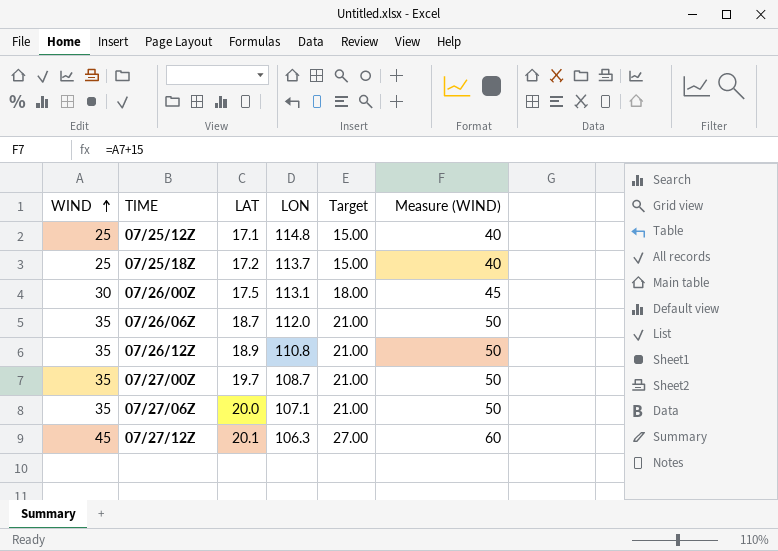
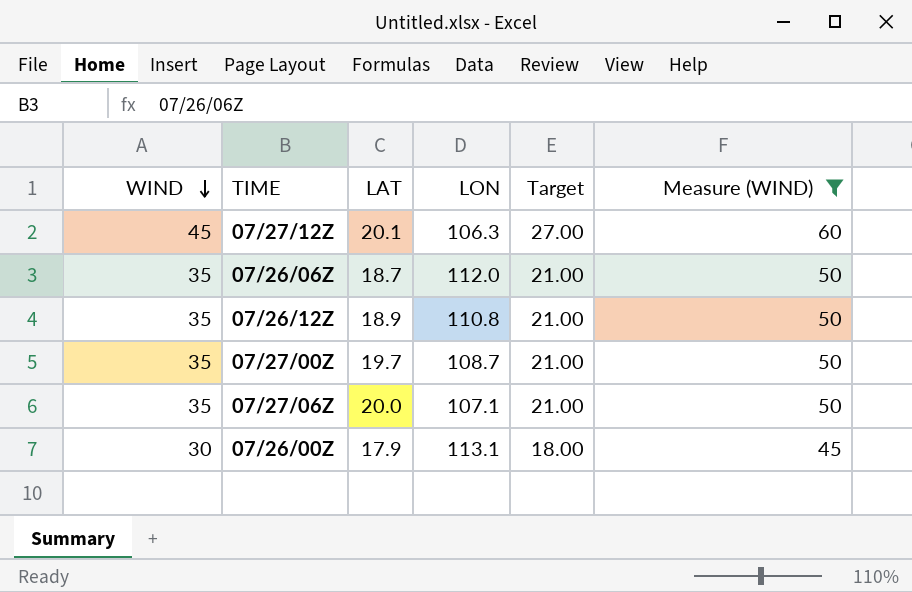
filter: none -> Measure (WIND) != 40
row order: WIND ascending -> WIND descending
07/26/00Z | LAT: 17.5 -> 17.9

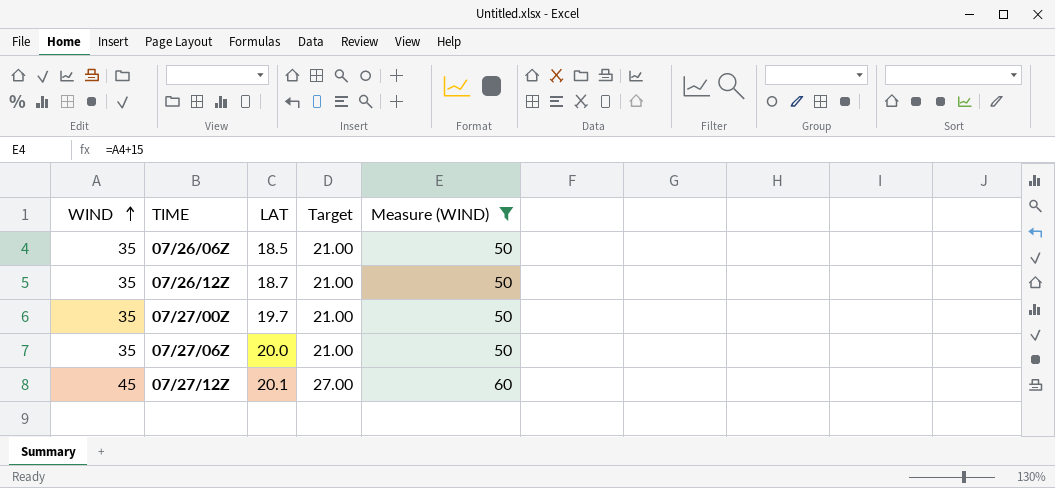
row order: WIND descending -> WIND ascending
column LON | position: 4 -> none
row 07/26/00Z: 30 | 17.9 | 113.1 | 18.00 | 45 -> none
07/26/06Z | LAT: 18.7 -> 18.5
07/26/12Z | LAT: 18.9 -> 18.7

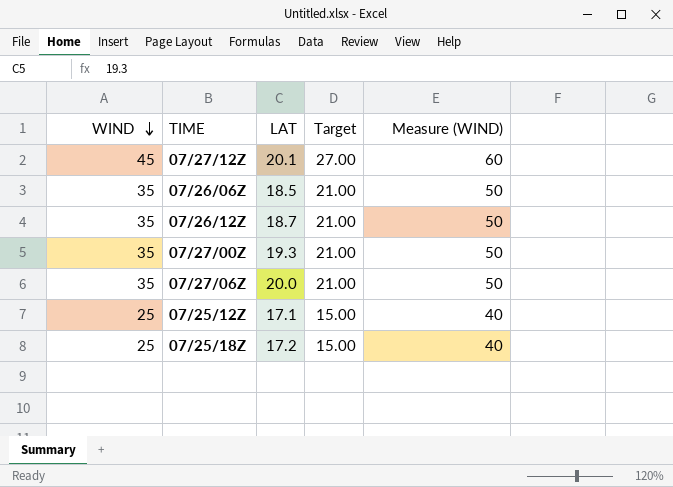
filter: Measure (WIND) != 40 -> none
row order: WIND ascending -> WIND descending
07/27/00Z | LAT: 19.7 -> 19.3

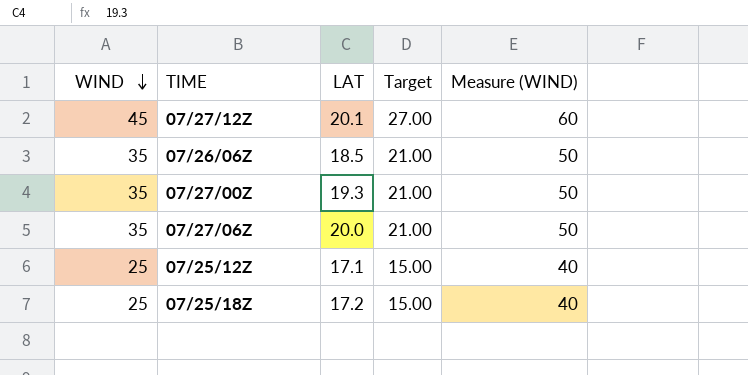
row 07/26/12Z: 35 | 18.7 | 21.00 | 50 -> none

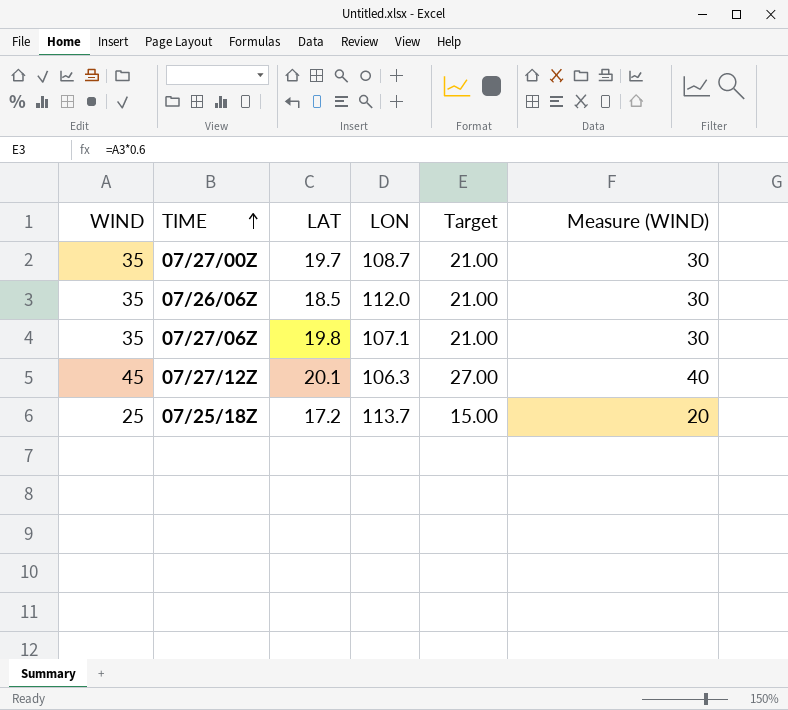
row order: WIND descending -> TIME ascending
column LON | position: none -> 4
column Measure (WIND) | formula: [WIND] + 15 -> [WIND] - 5
row 07/25/12Z: 25 | 17.1 | 15.00 | 40 -> none
07/27/00Z | LAT: 19.3 -> 19.7
07/27/06Z | LAT: 20.0 -> 19.8

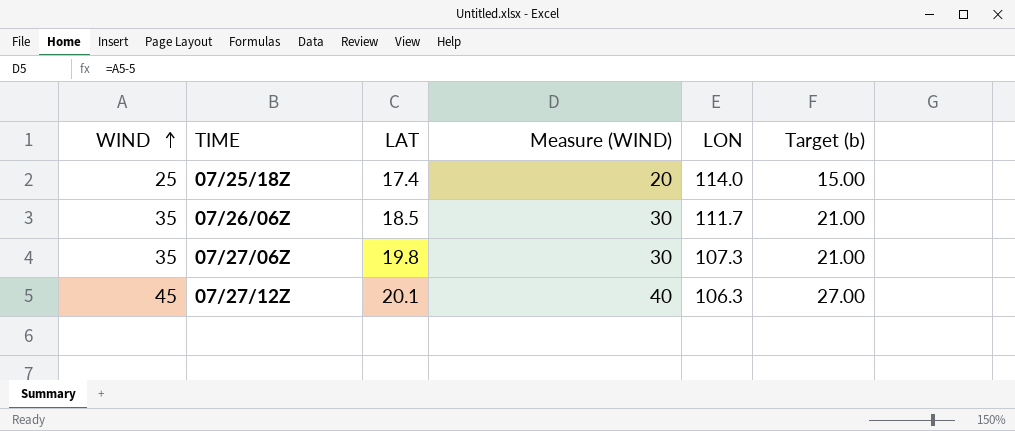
row order: TIME ascending -> WIND ascending
column Measure (WIND) | position: 6 -> 4
column name: Target -> Target (b)
row 07/27/00Z: 35 | 19.7 | 108.7 | 21.00 | 30 -> none
07/25/18Z | LAT: 17.2 -> 17.4
07/25/18Z | LON: 113.7 -> 114.0
07/26/06Z | LON: 112.0 -> 111.7
07/27/06Z | LON: 107.1 -> 107.3

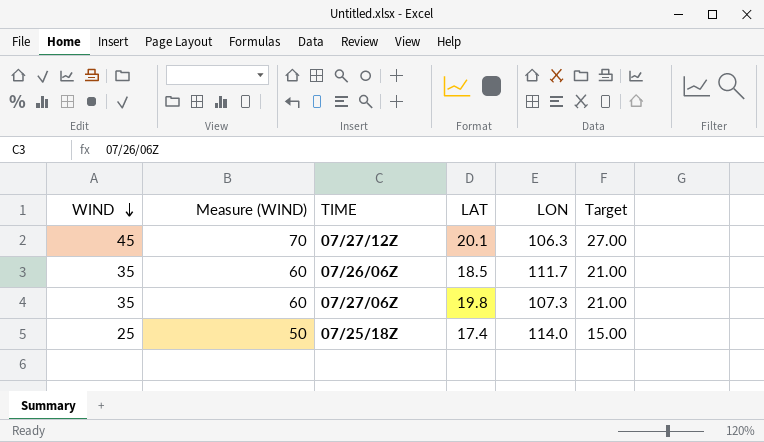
row order: WIND ascending -> WIND descending
column Measure (WIND) | formula: [WIND] - 5 -> [WIND] + 25
column Measure (WIND) | position: 4 -> 2
column name: Target (b) -> Target

